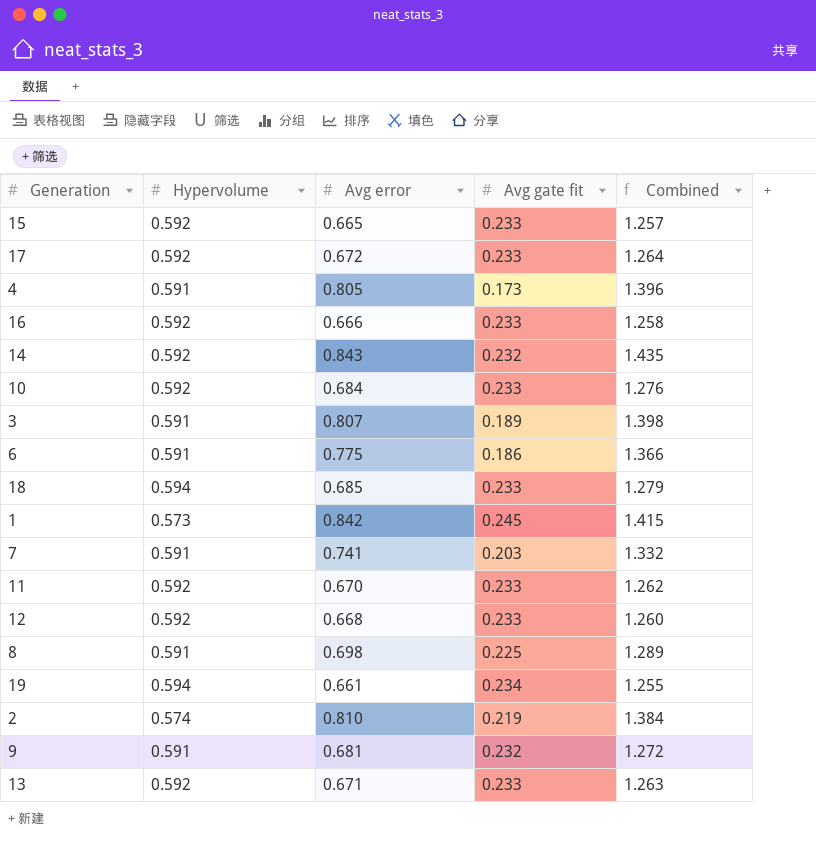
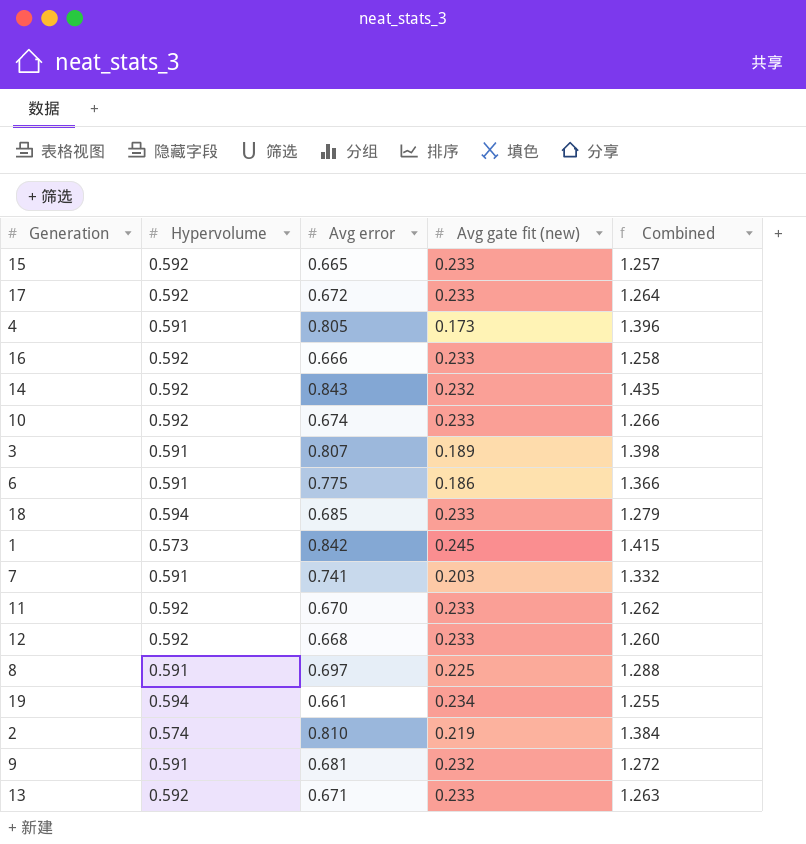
column name: Avg gate fit -> Avg gate fit (new)
10 | Avg error: 0.684 -> 0.674
10 | Combined: 1.276 -> 1.266
8 | Avg error: 0.698 -> 0.697
8 | Combined: 1.289 -> 1.288

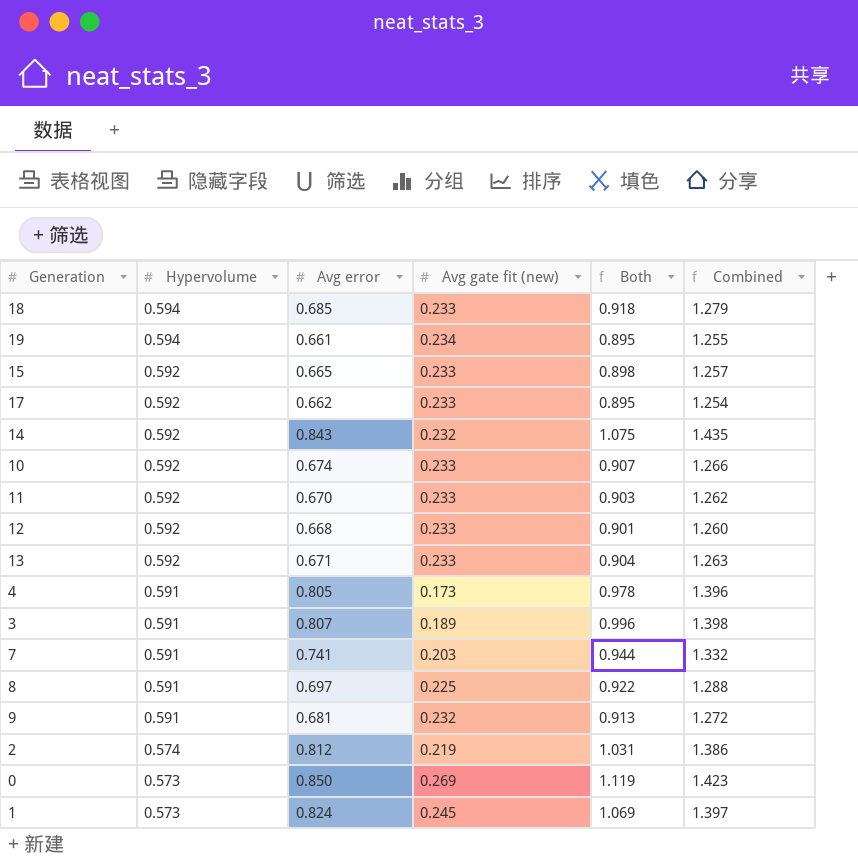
row order: none -> Hypervolume descending
column Both | formula: none -> [Avg error] + [Avg gate fit (new)]
row 16: 0.592 | 0.666 | 0.233 | 1.258 -> none
row 6: 0.591 | 0.775 | 0.186 | 1.366 -> none
17 | Avg error: 0.672 -> 0.662
17 | Combined: 1.264 -> 1.254
2 | Avg error: 0.810 -> 0.812
2 | Combined: 1.384 -> 1.386
row 0: none -> 0.573 | 0.850 | 0.269 | 1.119 | 1.423
1 | Avg error: 0.842 -> 0.824
1 | Combined: 1.415 -> 1.397

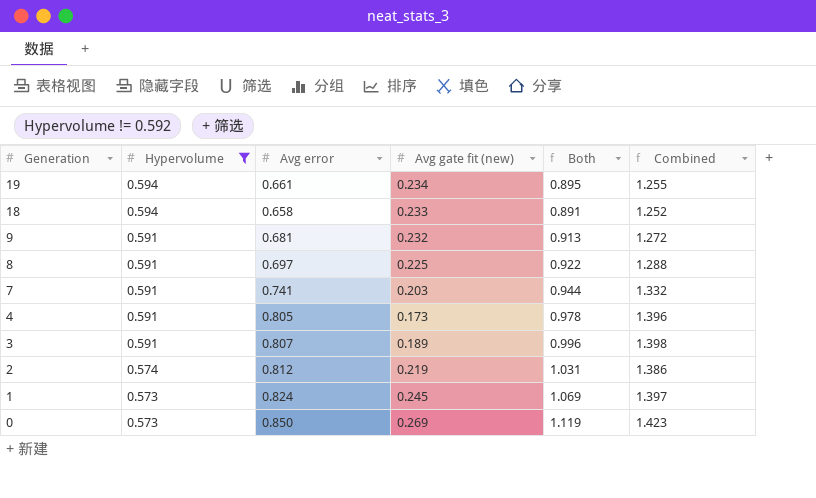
filter: none -> Hypervolume != 0.592
row order: Hypervolume descending -> Generation descending
18 | Avg error: 0.685 -> 0.658
18 | Both: 0.918 -> 0.891
18 | Combined: 1.279 -> 1.252

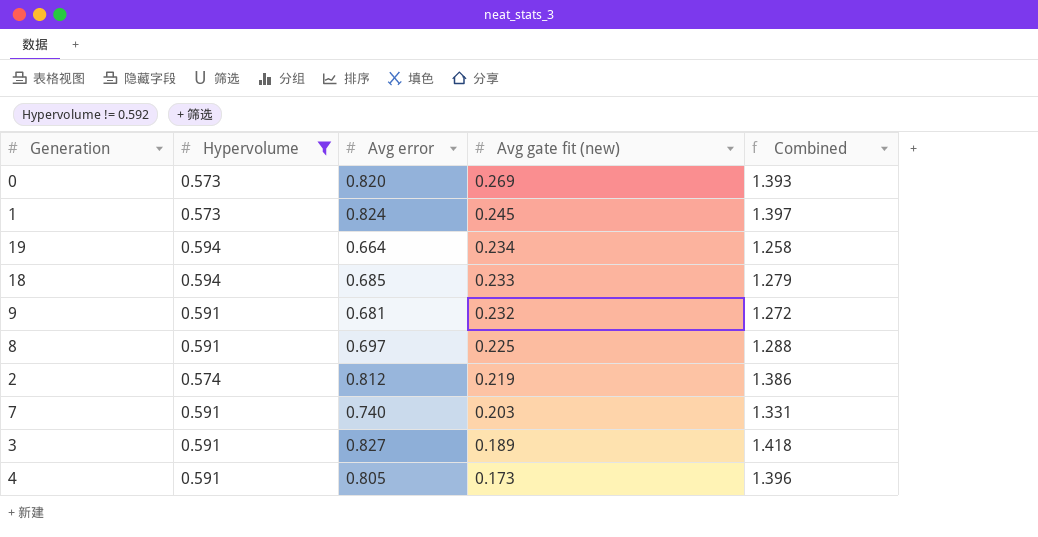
row order: Generation descending -> Avg gate fit (new) descending
column Both | formula: [Avg error] + [Avg gate fit (new)] -> none
0 | Avg error: 0.850 -> 0.820
0 | Combined: 1.423 -> 1.393
19 | Avg error: 0.661 -> 0.664
19 | Combined: 1.255 -> 1.258
18 | Avg error: 0.658 -> 0.685
18 | Combined: 1.252 -> 1.279
7 | Avg error: 0.741 -> 0.740
7 | Combined: 1.332 -> 1.331
3 | Avg error: 0.807 -> 0.827
3 | Combined: 1.398 -> 1.418

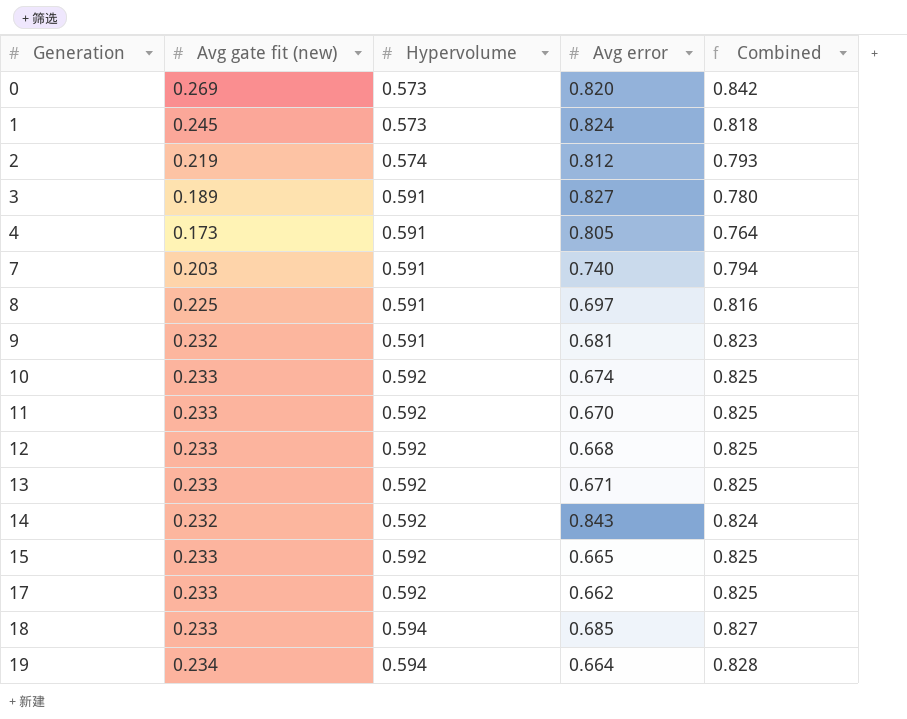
filter: Hypervolume != 0.592 -> none
row order: Avg gate fit (new) descending -> Generation ascending
column Avg gate fit (new) | position: 4 -> 2
column Combined | formula: [Hypervolume] + [Avg error] -> [Avg gate fit (new)] + [Hypervolume]

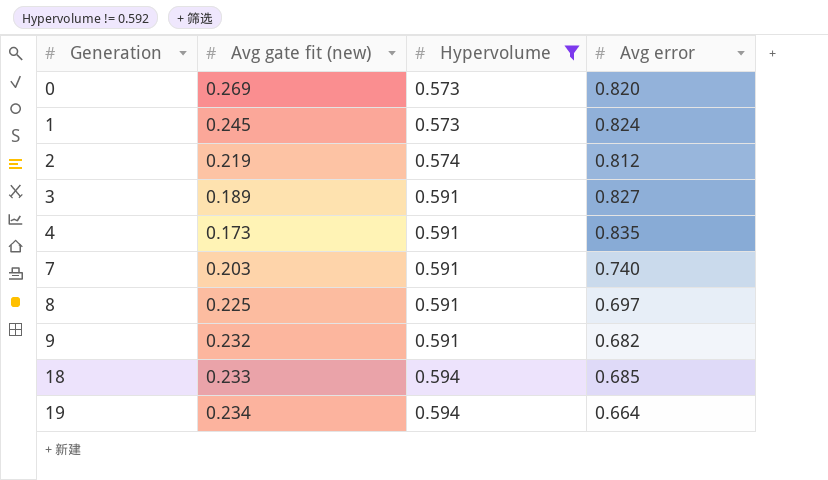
filter: none -> Hypervolume != 0.592
column Combined | formula: [Avg gate fit (new)] + [Hypervolume] -> none
4 | Avg error: 0.805 -> 0.835
9 | Avg error: 0.681 -> 0.682

